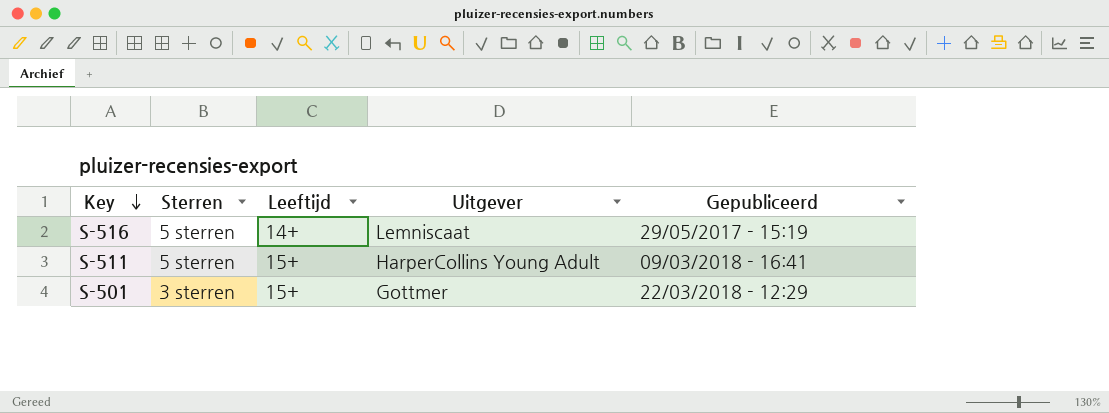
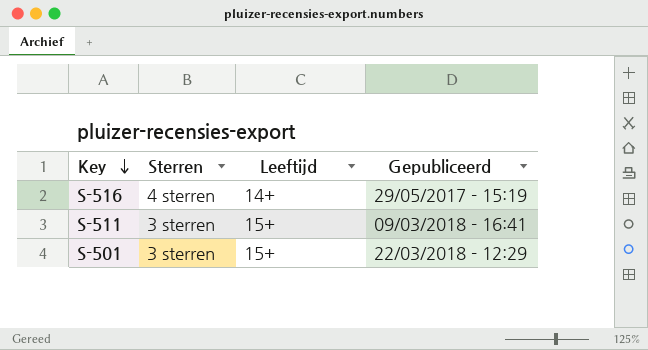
column Uitgever | position: 4 -> none
S-516 | Sterren: 5 sterren -> 4 sterren
S-511 | Sterren: 5 sterren -> 3 sterren

